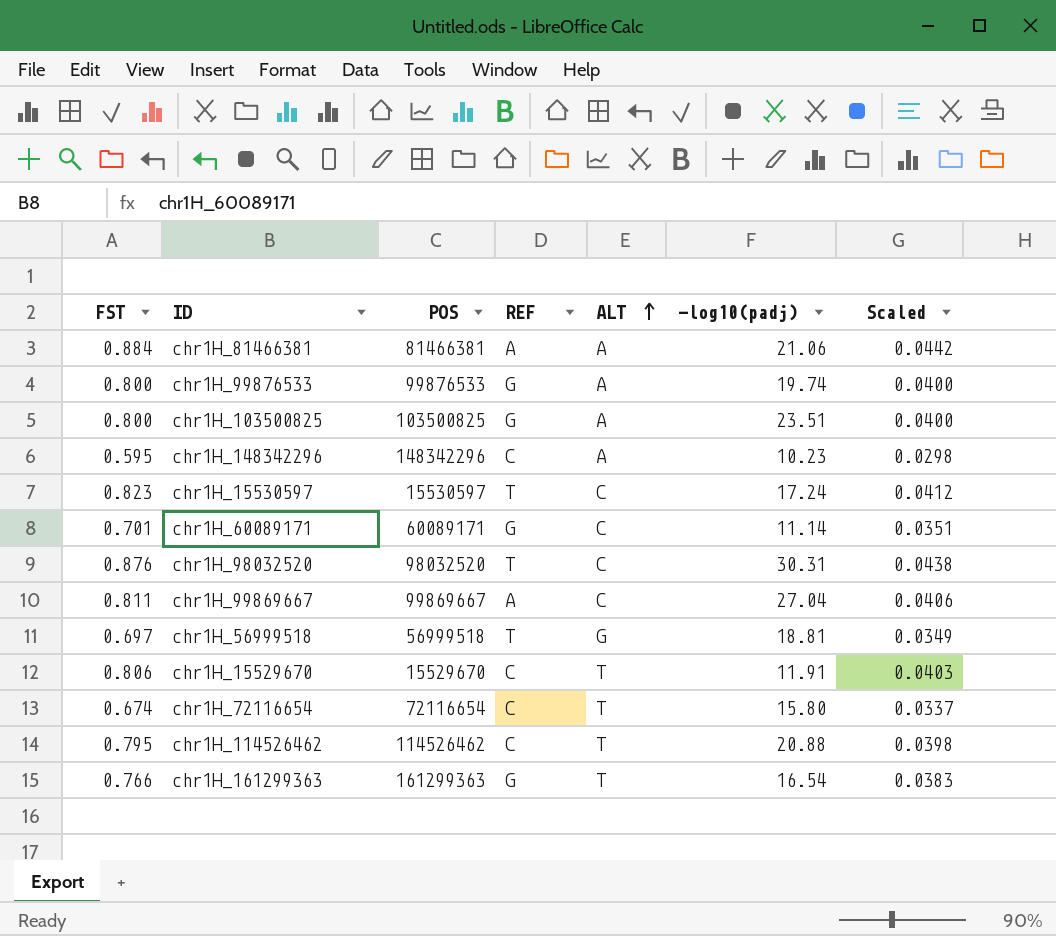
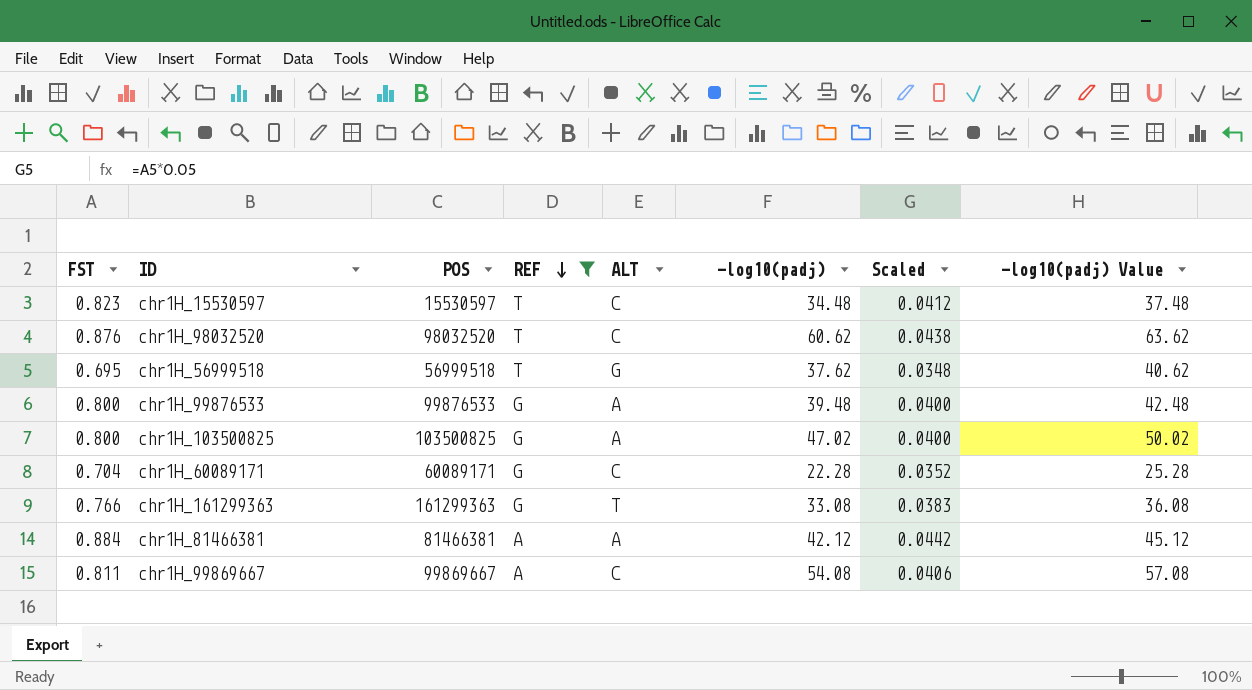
filter: none -> REF != C
row order: ALT ascending -> REF descending
column -log10(padj) Value | formula: none -> [-log10(padj)] + 3
chr1H_15530597 | -log10(padj): 17.24 -> 34.48
chr1H_98032520 | -log10(padj): 30.31 -> 60.62
chr1H_56999518 | FST: 0.697 -> 0.695
chr1H_56999518 | -log10(padj): 18.81 -> 37.62
chr1H_56999518 | Scaled: 0.0349 -> 0.0348
chr1H_99876533 | -log10(padj): 19.74 -> 39.48
chr1H_103500825 | -log10(padj): 23.51 -> 47.02
chr1H_60089171 | FST: 0.701 -> 0.704
chr1H_60089171 | -log10(padj): 11.14 -> 22.28
chr1H_60089171 | Scaled: 0.0351 -> 0.0352
chr1H_161299363 | -log10(padj): 16.54 -> 33.08
chr1H_81466381 | -log10(padj): 21.06 -> 42.12
chr1H_99869667 | -log10(padj): 27.04 -> 54.08

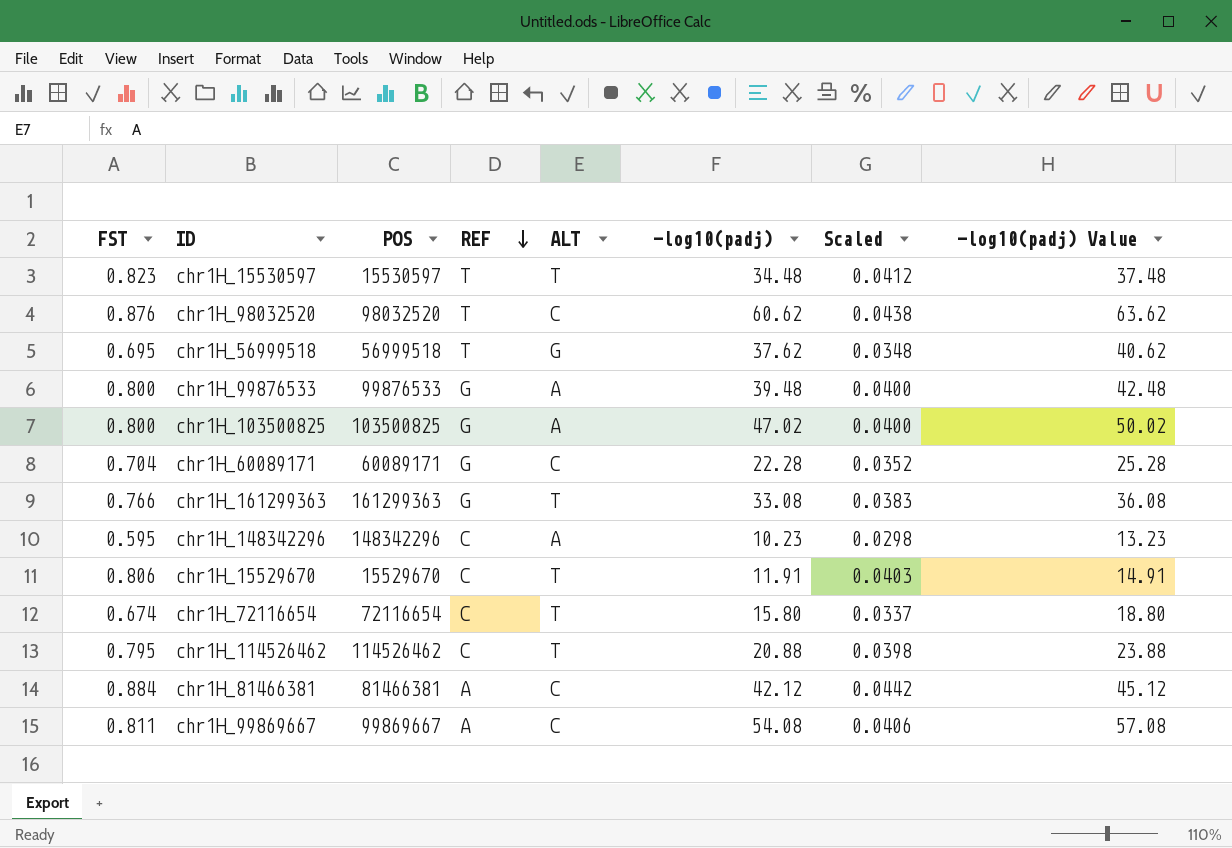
filter: REF != C -> none
chr1H_15530597 | ALT: C -> T
chr1H_81466381 | ALT: A -> C

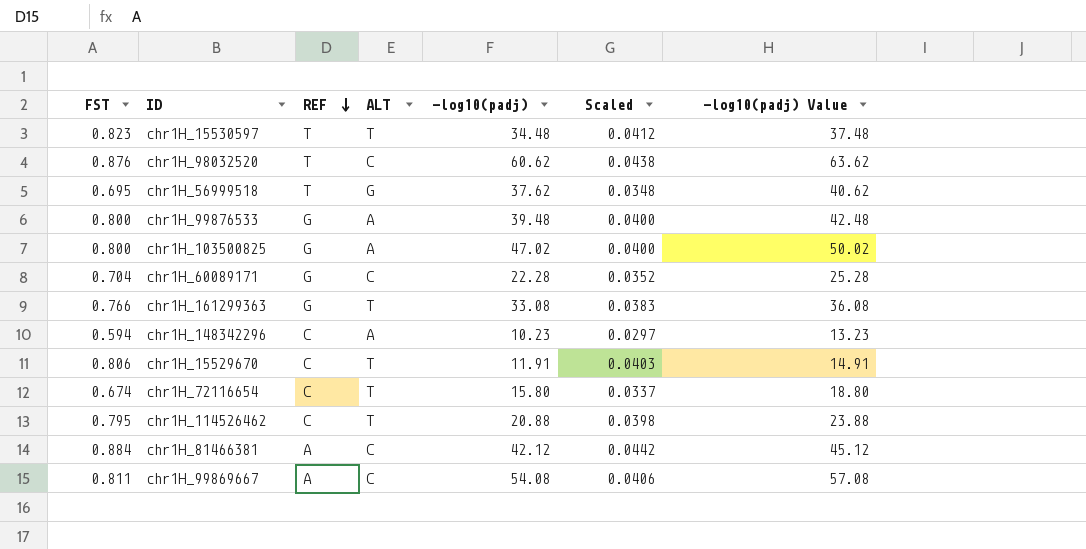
column POS | position: 3 -> none
chr1H_148342296 | FST: 0.595 -> 0.594
chr1H_148342296 | Scaled: 0.0298 -> 0.0297

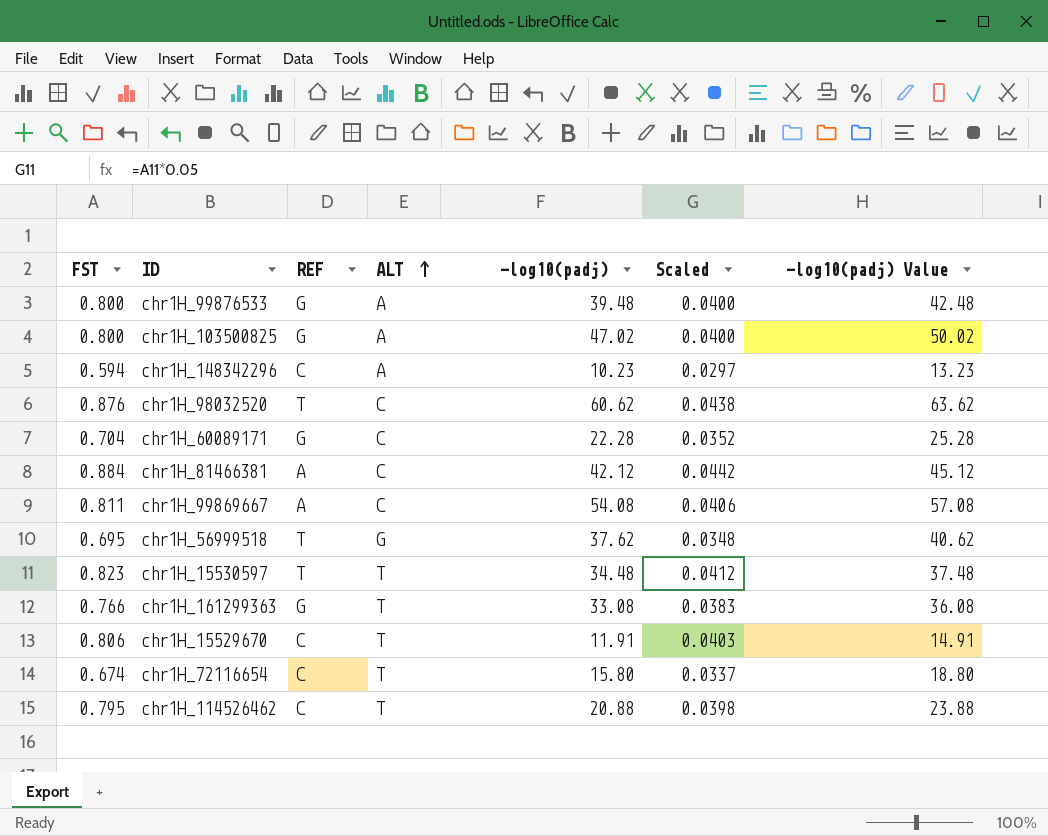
row order: REF descending -> ALT ascending

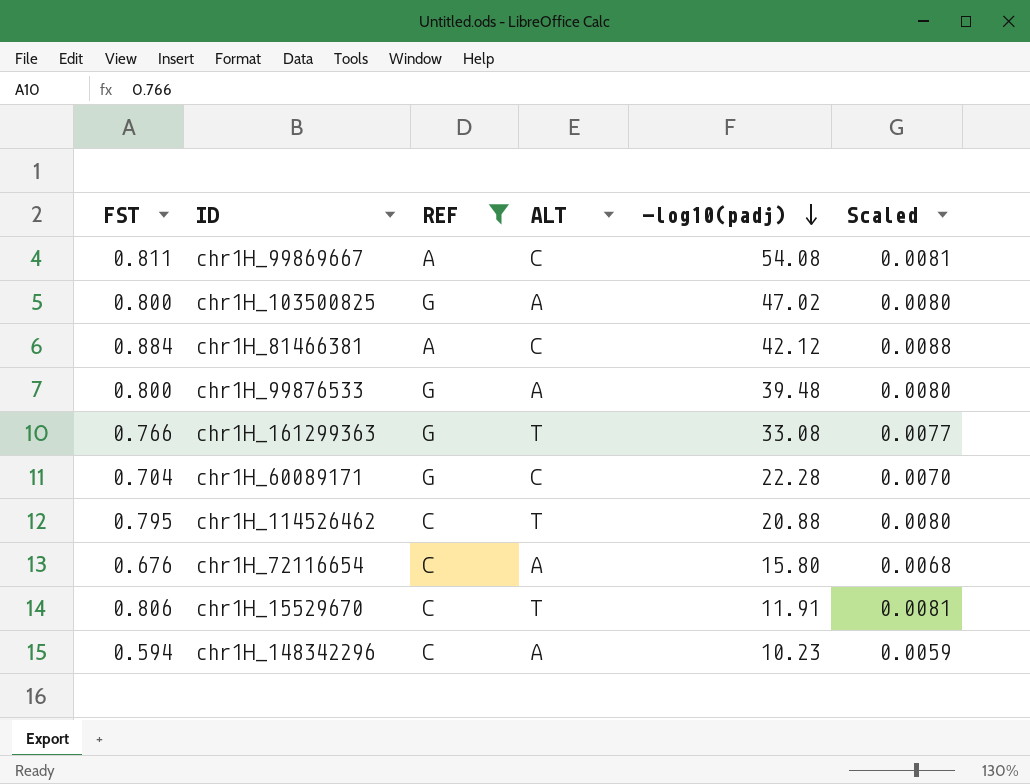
filter: none -> REF != T
row order: ALT ascending -> -log10(padj) descending
column -log10(padj) Value | formula: [-log10(padj)] + 3 -> none
column Scaled | formula: [FST] * 0.05 -> [FST] * 0.01
chr1H_72116654 | FST: 0.674 -> 0.676
chr1H_72116654 | ALT: T -> A

